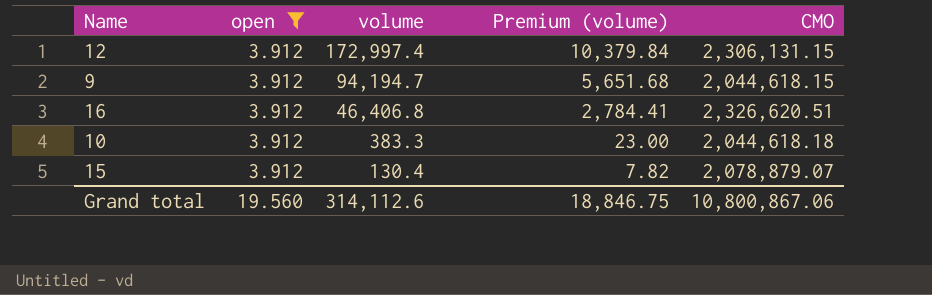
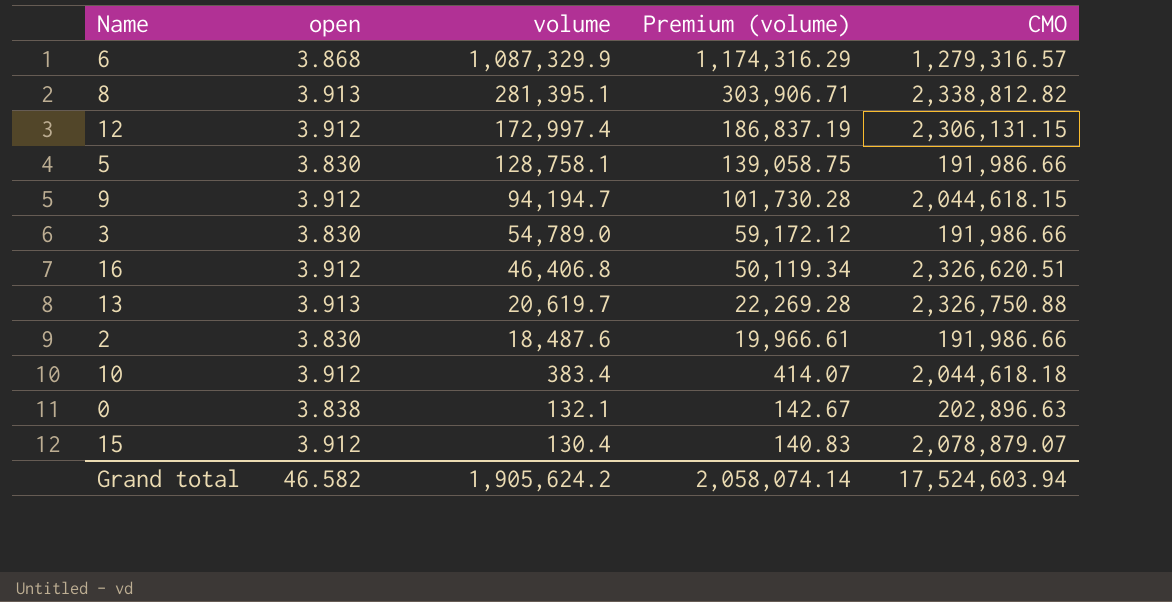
filter: open = 3.912 -> none
column Premium (volume) | formula: [volume] * 0.06 -> [volume] * 1.08
10 | volume: 383.3 -> 383.4
Grand total | open: 19.560 -> 46.582
Grand total | volume: 314,112.6 -> 1,905,624.2
Grand total | Premium (volume): 18,846.75 -> 2,058,074.14
Grand total | CMO: 10,800,867.06 -> 17,524,603.94

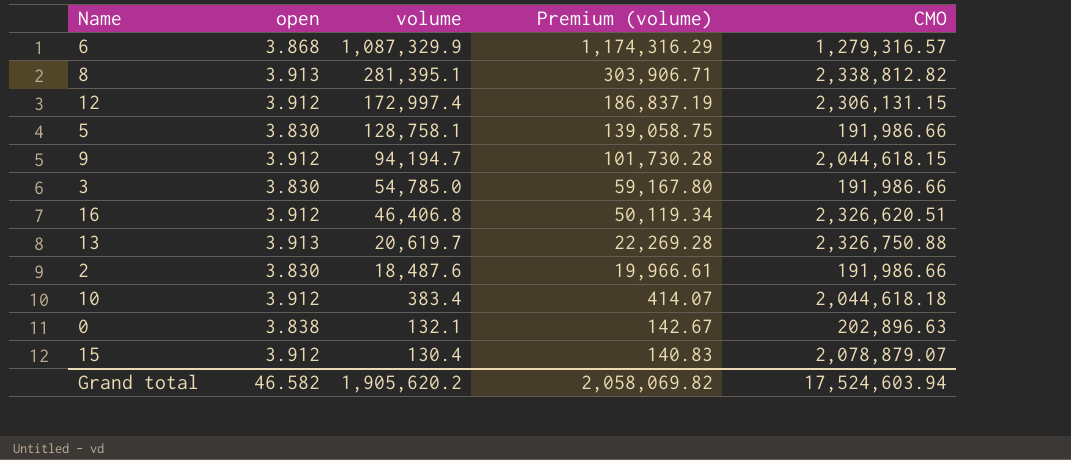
3 | volume: 54,789.0 -> 54,785.0
3 | Premium (volume): 59,172.12 -> 59,167.80
Grand total | volume: 1,905,624.2 -> 1,905,620.2
Grand total | Premium (volume): 2,058,074.14 -> 2,058,069.82

